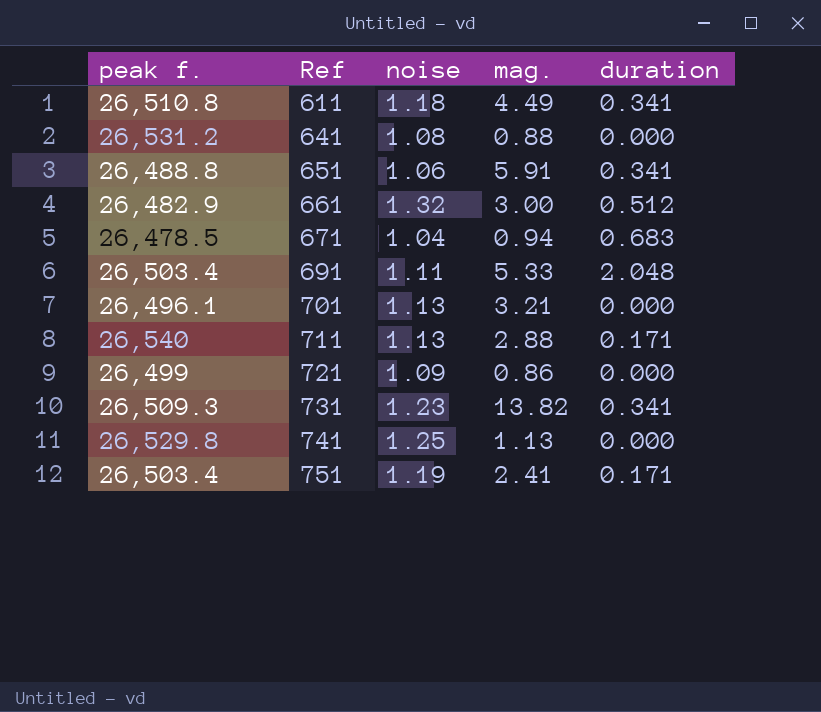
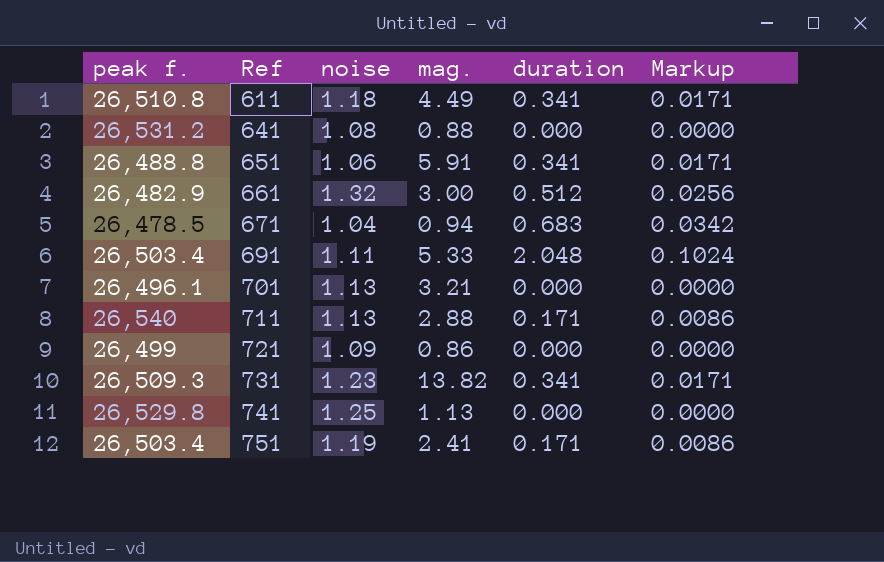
column Markup | formula: none -> [duration] * 0.05

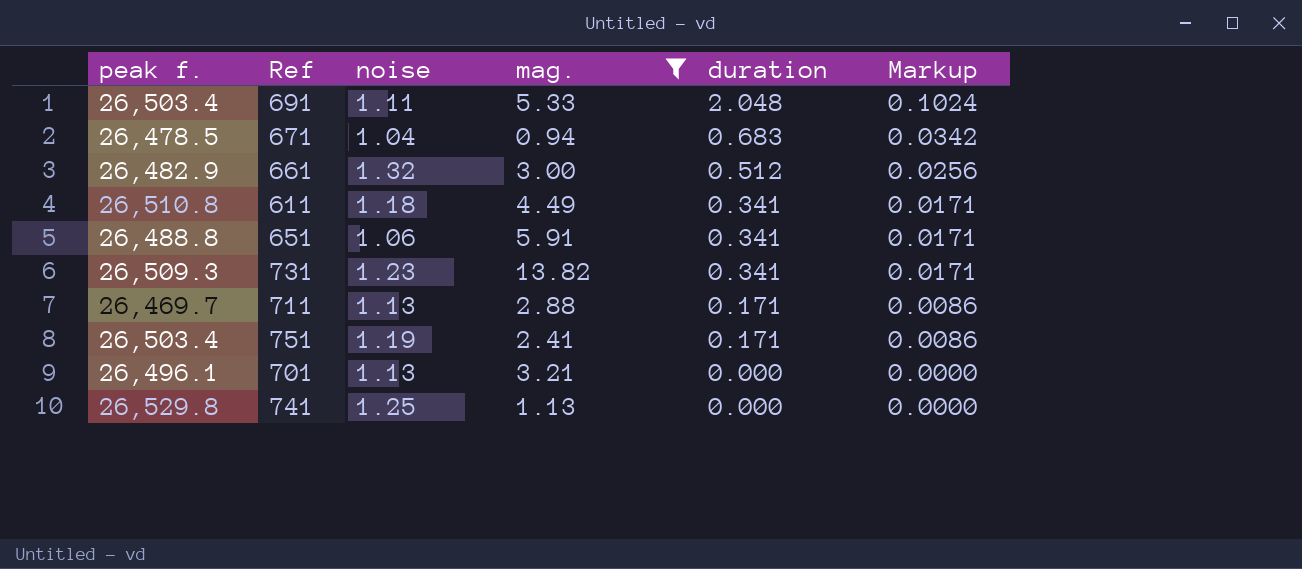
filter: none -> mag. >= 0.94
row order: Ref ascending -> duration descending
711 | peak f.: 26,540 -> 26,469.7

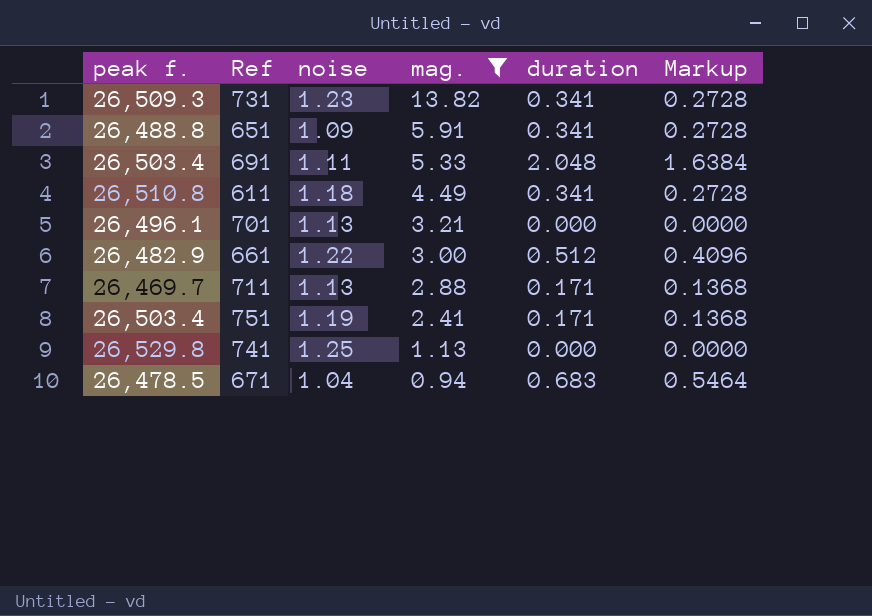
row order: duration descending -> mag. descending
column Markup | formula: [duration] * 0.05 -> [duration] * 0.8
651 | noise: 1.06 -> 1.09
661 | noise: 1.32 -> 1.22

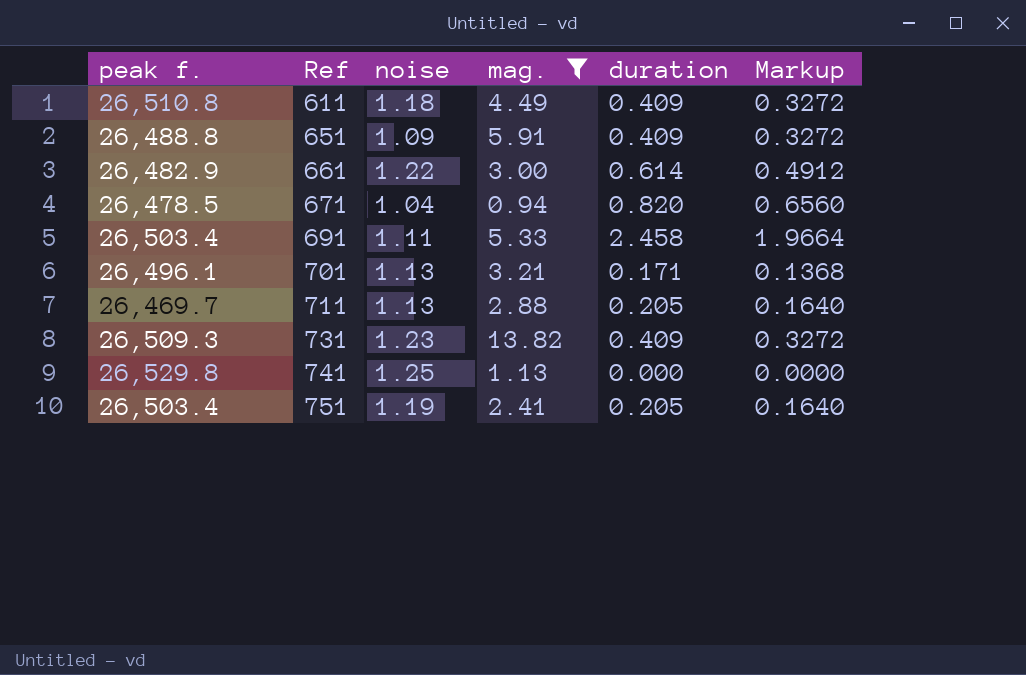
row order: mag. descending -> Ref ascending
611 | duration: 0.341 -> 0.409
611 | Markup: 0.2728 -> 0.3272
651 | duration: 0.341 -> 0.409
651 | Markup: 0.2728 -> 0.3272
661 | duration: 0.512 -> 0.614
661 | Markup: 0.4096 -> 0.4912
671 | duration: 0.683 -> 0.820
671 | Markup: 0.5464 -> 0.6560
691 | duration: 2.048 -> 2.458
691 | Markup: 1.6384 -> 1.9664
701 | duration: 0.000 -> 0.171
701 | Markup: 0.0000 -> 0.1368
711 | duration: 0.171 -> 0.205
711 | Markup: 0.1368 -> 0.1640
731 | duration: 0.341 -> 0.409
731 | Markup: 0.2728 -> 0.3272
751 | duration: 0.171 -> 0.205
751 | Markup: 0.1368 -> 0.1640

